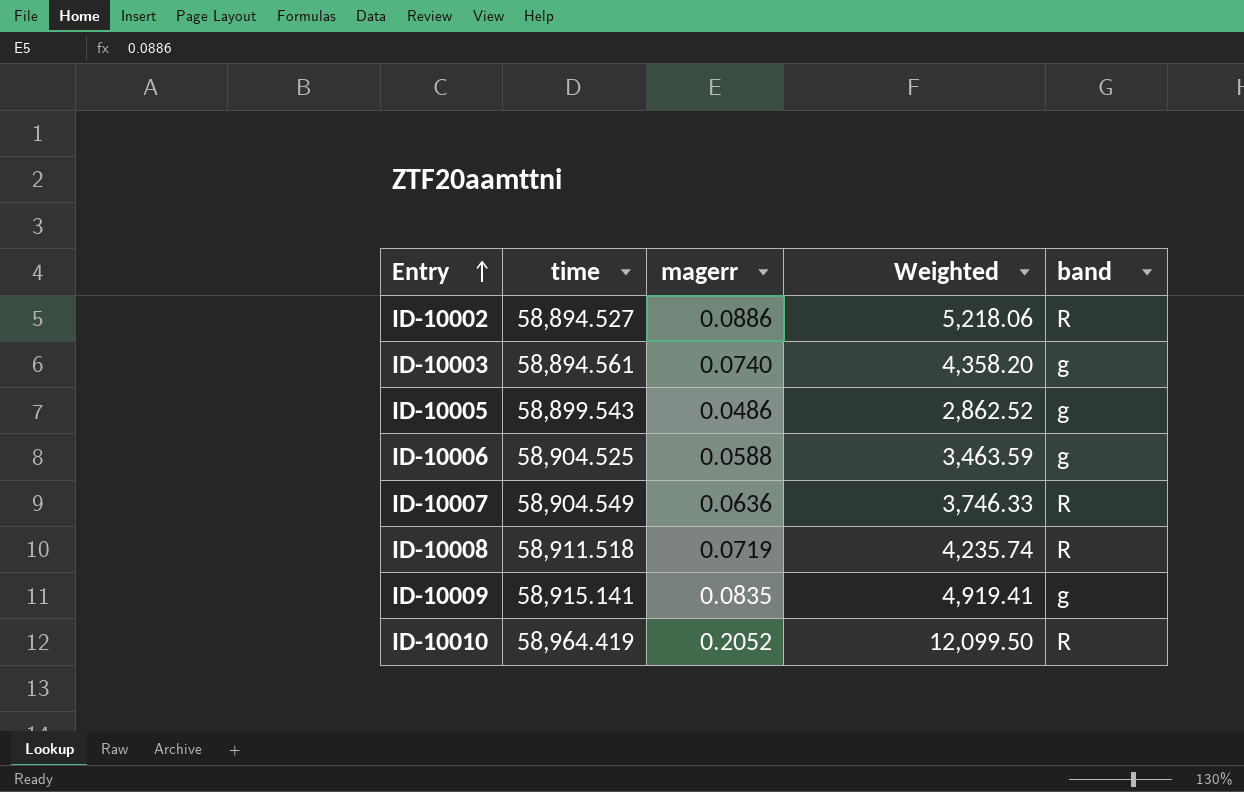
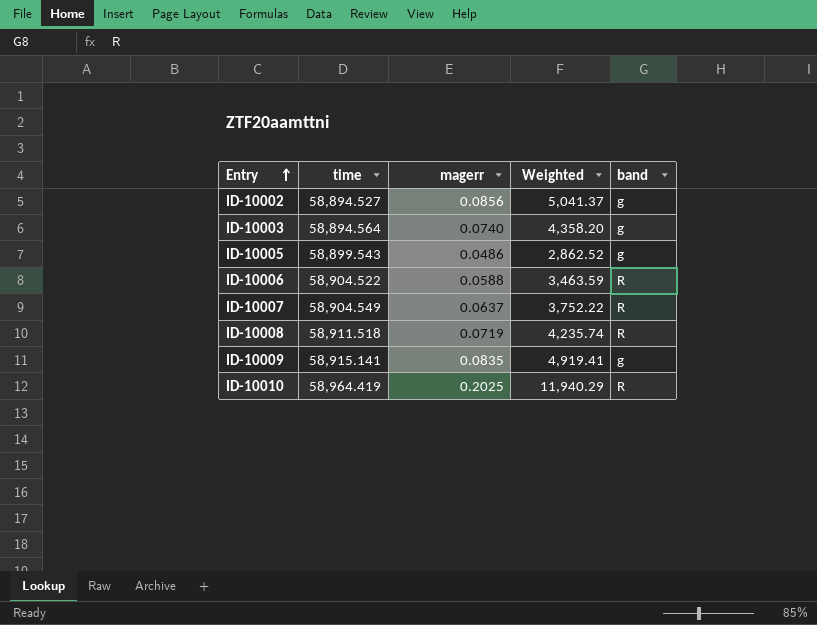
ID-10002 | magerr: 0.0886 -> 0.0856
ID-10002 | Weighted: 5,218.06 -> 5,041.37
ID-10002 | band: R -> g
ID-10003 | time: 58,894.561 -> 58,894.564
ID-10006 | time: 58,904.525 -> 58,904.522
ID-10006 | band: g -> R
ID-10007 | magerr: 0.0636 -> 0.0637
ID-10007 | Weighted: 3,746.33 -> 3,752.22
ID-10010 | magerr: 0.2052 -> 0.2025
ID-10010 | Weighted: 12,099.50 -> 11,940.29

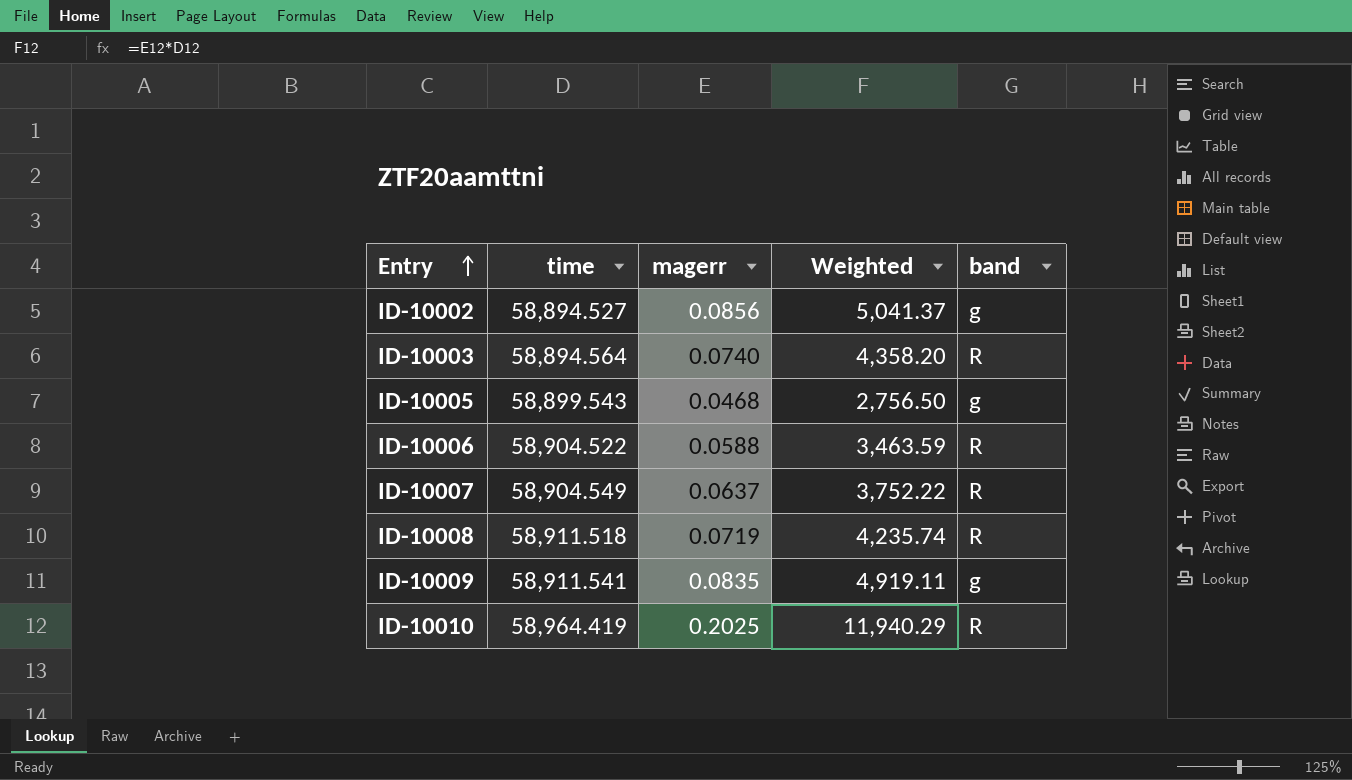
ID-10003 | band: g -> R
ID-10005 | magerr: 0.0486 -> 0.0468
ID-10005 | Weighted: 2,862.52 -> 2,756.50
ID-10009 | time: 58,915.141 -> 58,911.541
ID-10009 | Weighted: 4,919.41 -> 4,919.11

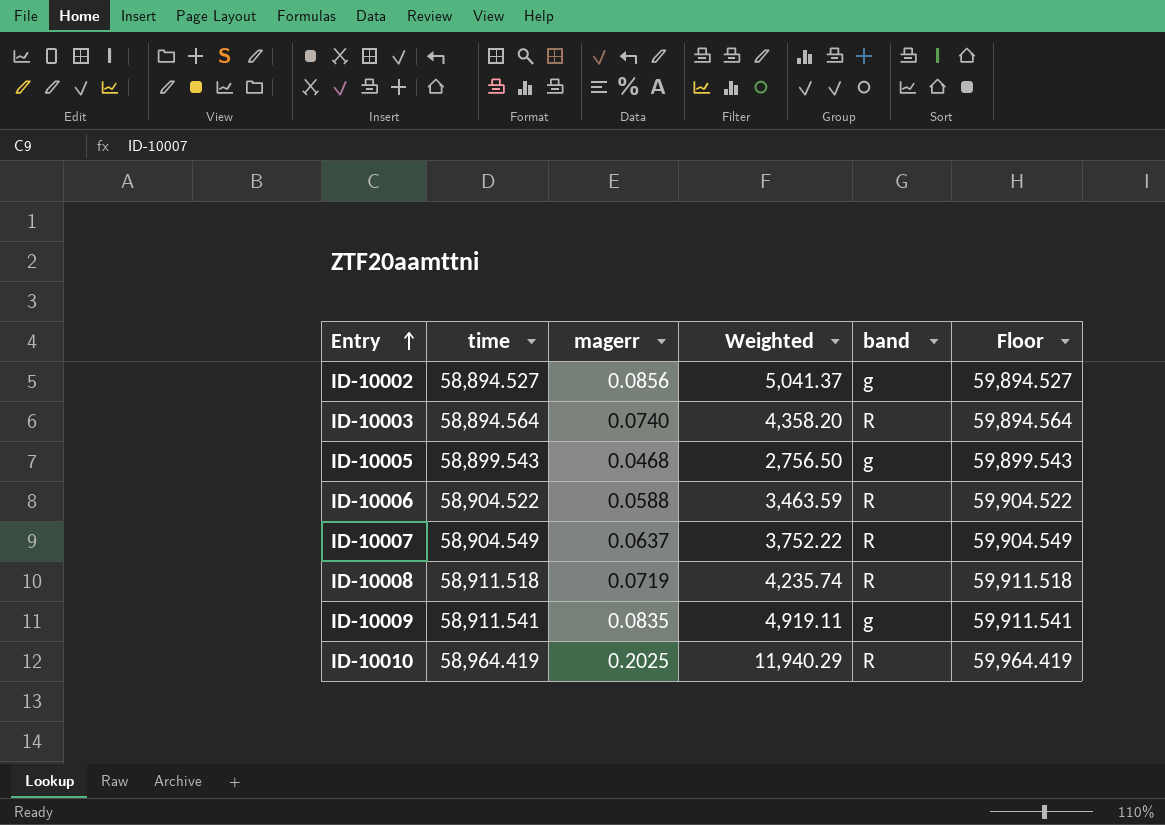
column Floor | formula: none -> [time] + 1000

